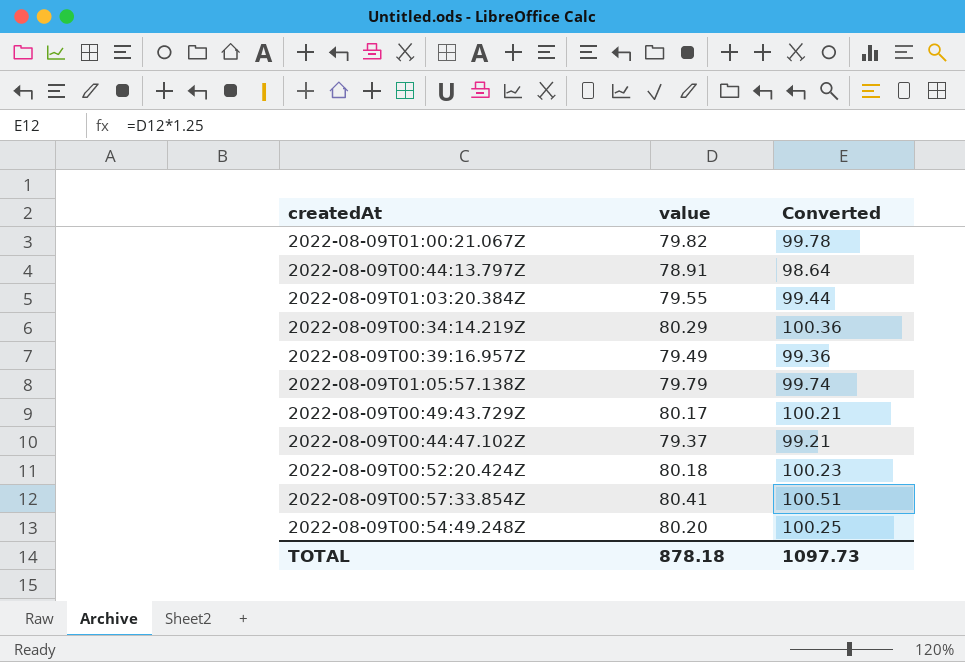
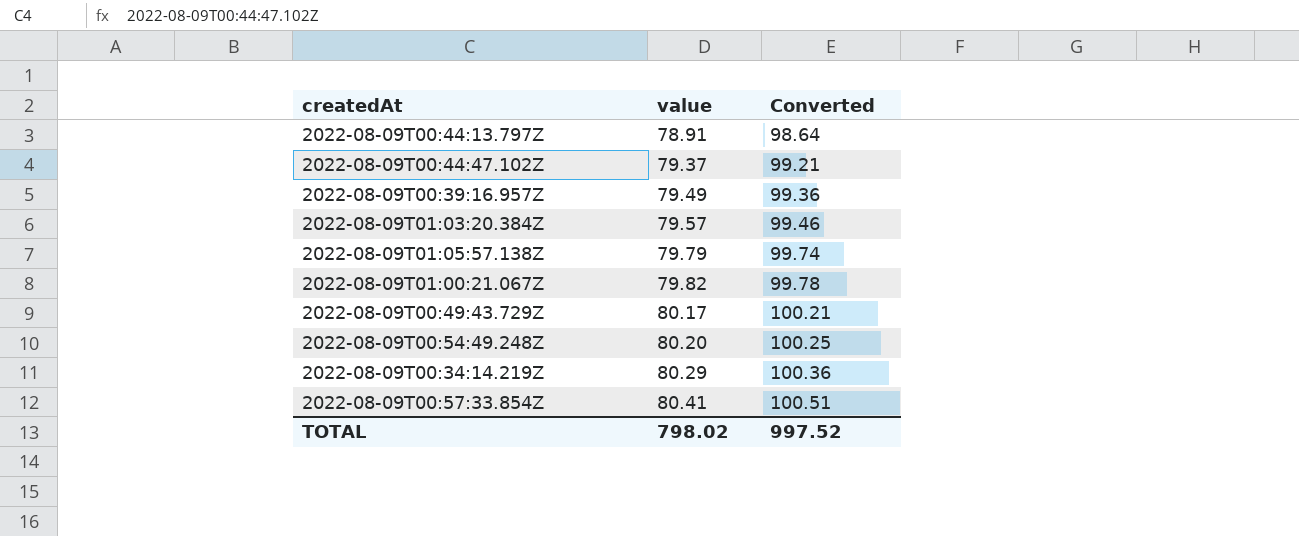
row order: none -> value ascending
row 2022-08-09T00:52:20.424Z: 80.18 | 100.23 -> none
2022-08-09T01:03:20.384Z | value: 79.55 -> 79.57
2022-08-09T01:03:20.384Z | Converted: 99.44 -> 99.46
TOTAL | value: 878.18 -> 798.02
TOTAL | Converted: 1097.73 -> 997.52

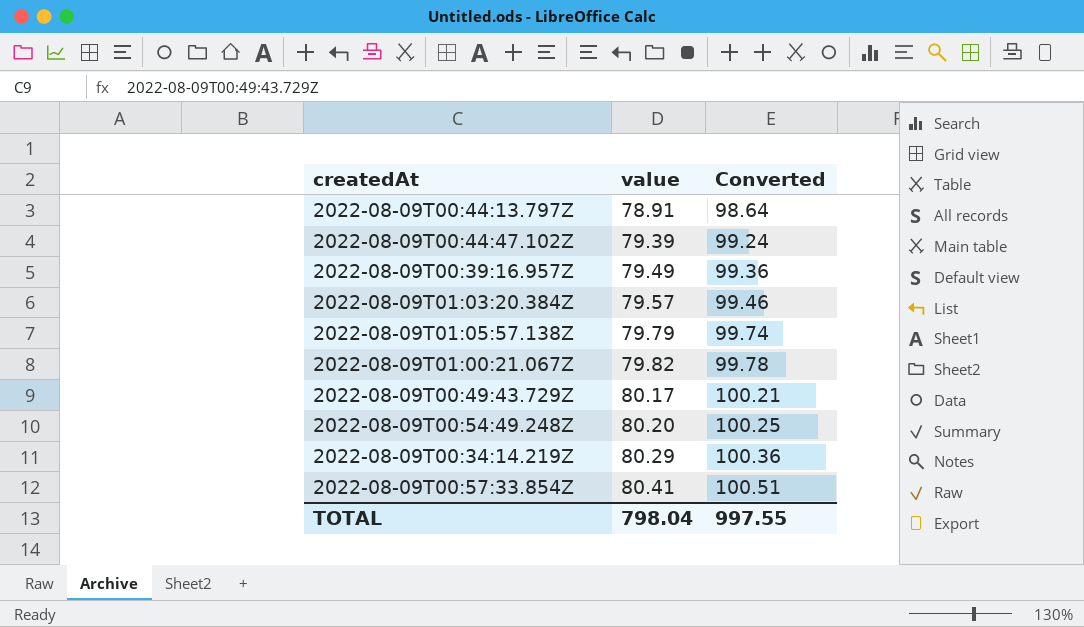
2022-08-09T00:44:47.102Z | value: 79.37 -> 79.39
2022-08-09T00:44:47.102Z | Converted: 99.21 -> 99.24
TOTAL | value: 798.02 -> 798.04
TOTAL | Converted: 997.52 -> 997.55

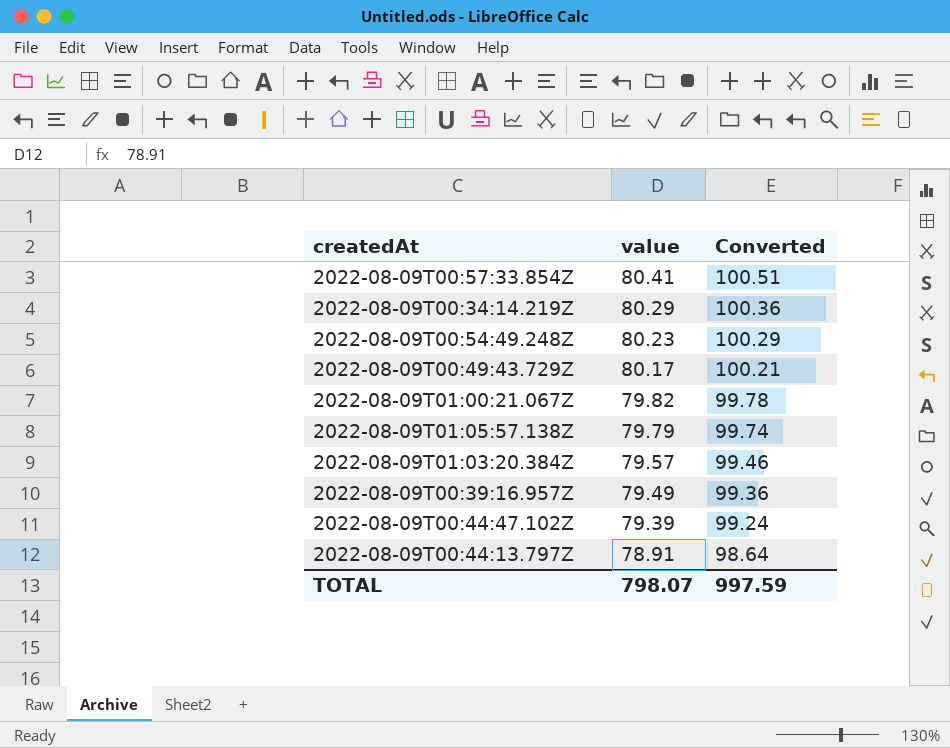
row order: value ascending -> value descending
2022-08-09T00:54:49.248Z | value: 80.20 -> 80.23
2022-08-09T00:54:49.248Z | Converted: 100.25 -> 100.29
TOTAL | value: 798.04 -> 798.07
TOTAL | Converted: 997.55 -> 997.59

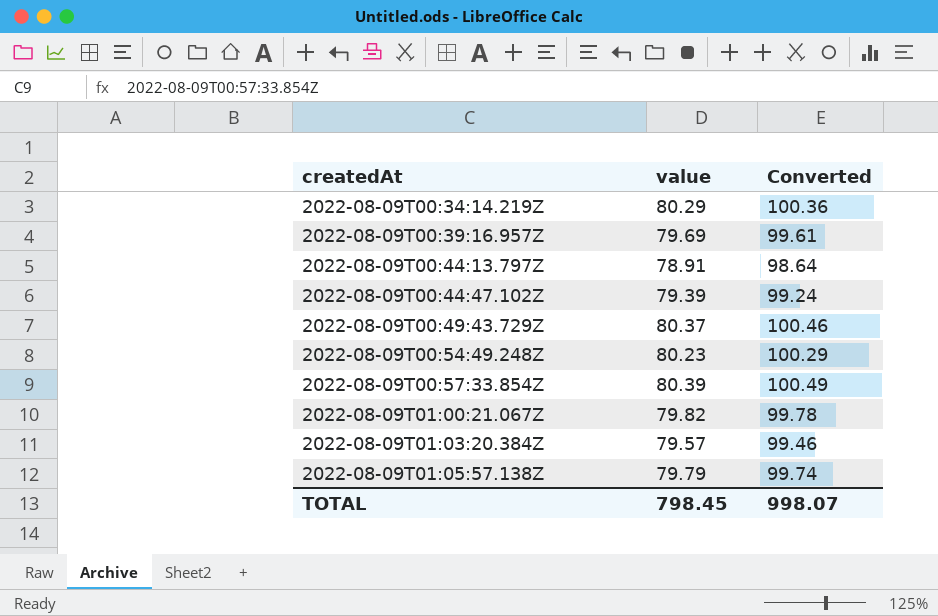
row order: value descending -> createdAt ascending
2022-08-09T00:39:16.957Z | value: 79.49 -> 79.69
2022-08-09T00:39:16.957Z | Converted: 99.36 -> 99.61
2022-08-09T00:49:43.729Z | value: 80.17 -> 80.37
2022-08-09T00:49:43.729Z | Converted: 100.21 -> 100.46
2022-08-09T00:57:33.854Z | value: 80.41 -> 80.39
2022-08-09T00:57:33.854Z | Converted: 100.51 -> 100.49
TOTAL | value: 798.07 -> 798.45
TOTAL | Converted: 997.59 -> 998.07

